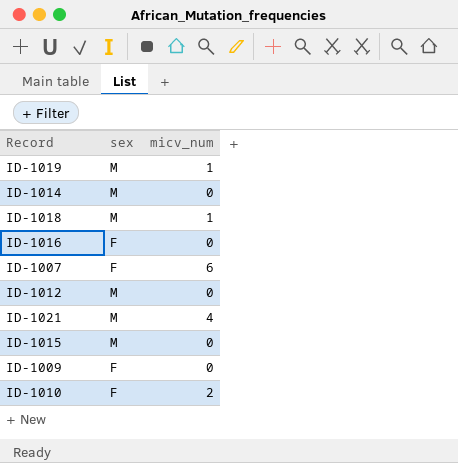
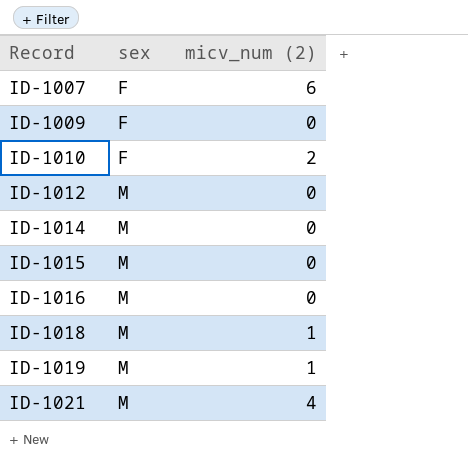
row order: none -> Record ascending
column name: micv_num -> micv_num (2)
ID-1016 | sex: F -> M

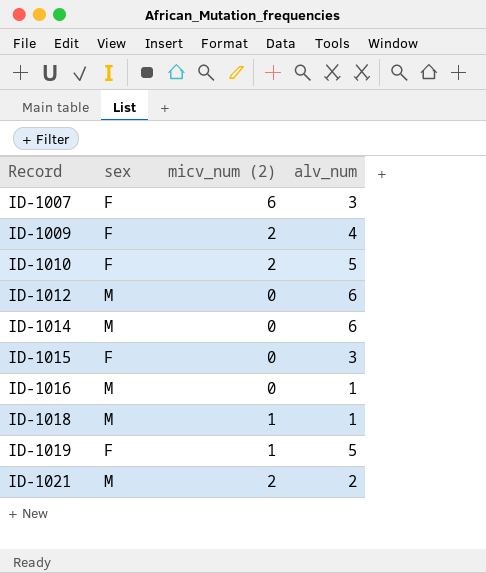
column alv_num | position: none -> 4
ID-1009 | micv_num (2): 0 -> 2
ID-1015 | sex: M -> F
ID-1019 | sex: M -> F
ID-1021 | micv_num (2): 4 -> 2

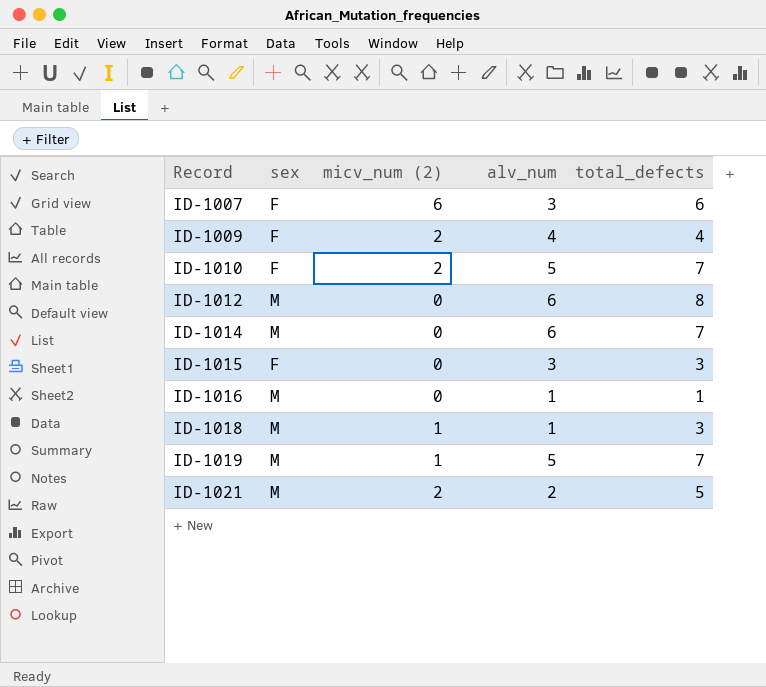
column total_defects | position: none -> 5
ID-1019 | sex: F -> M

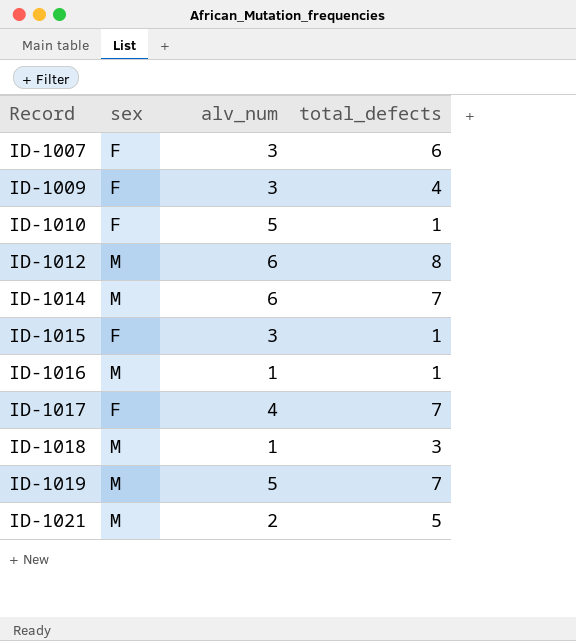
column micv_num (2) | position: 3 -> none
ID-1009 | alv_num: 4 -> 3
ID-1010 | total_defects: 7 -> 1
ID-1015 | total_defects: 3 -> 1
row ID-1017: none -> F | 4 | 7

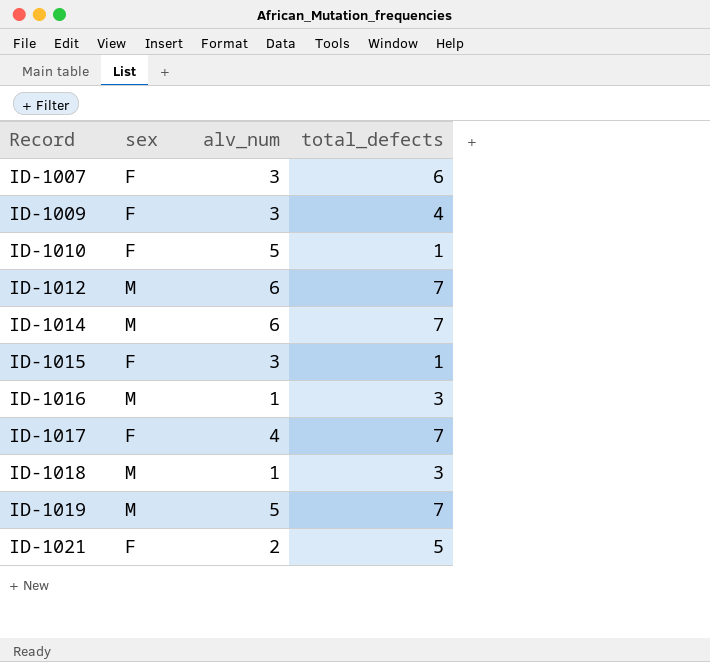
ID-1012 | total_defects: 8 -> 7
ID-1016 | total_defects: 1 -> 3
ID-1021 | sex: M -> F

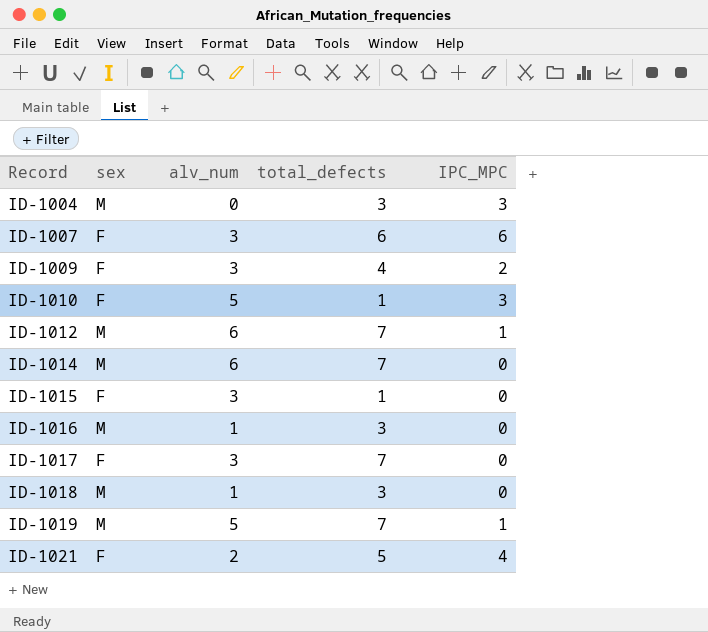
column IPC_MPC | position: none -> 5
row ID-1004: none -> M | 0 | 3 | 3
ID-1017 | alv_num: 4 -> 3

